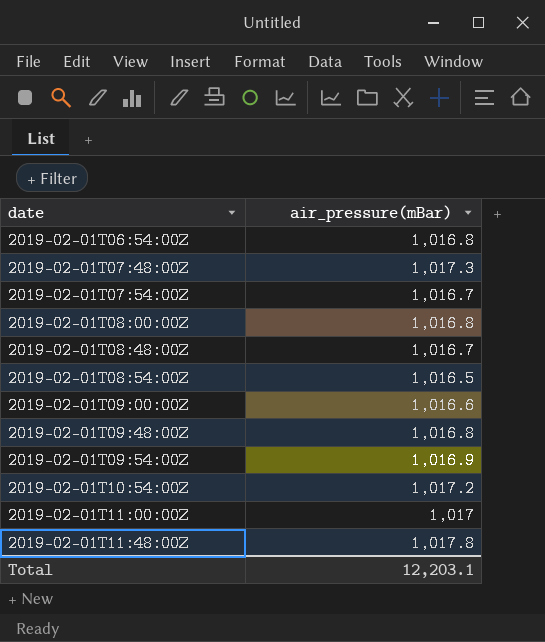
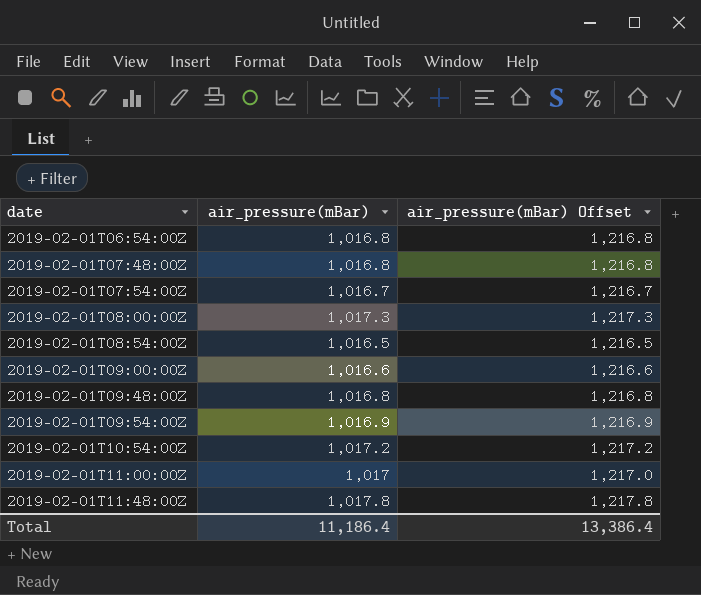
column air_pressure(mBar) Offset | formula: none -> [air_pressure(mBar)] + 200
row 2019-02-01T08:48:00Z: 1,016.7 -> none
2019-02-01T07:48:00Z | air_pressure(mBar): 1,017.3 -> 1,016.8
2019-02-01T08:00:00Z | air_pressure(mBar): 1,016.8 -> 1,017.3
Total | air_pressure(mBar): 12,203.1 -> 11,186.4

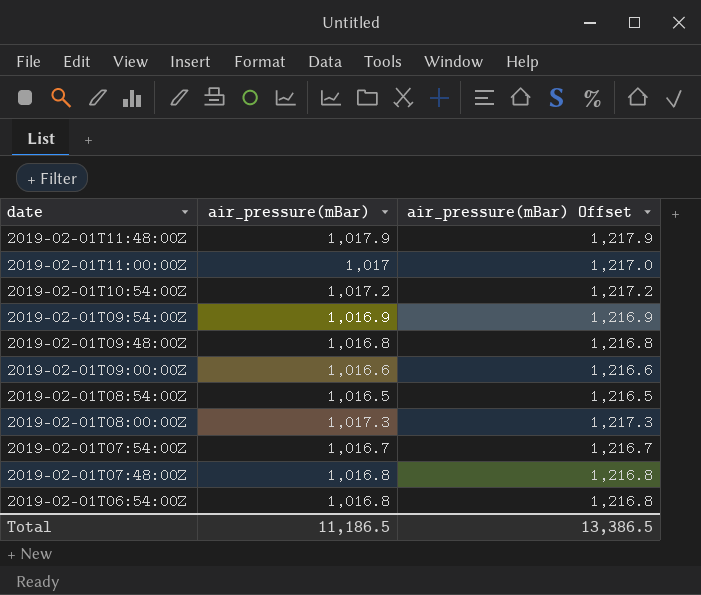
row order: date ascending -> date descending
2019-02-01T11:48:00Z | air_pressure(mBar): 1,017.8 -> 1,017.9
2019-02-01T11:48:00Z | air_pressure(mBar) Offset: 1,217.8 -> 1,217.9
Total | air_pressure(mBar): 11,186.4 -> 11,186.5
Total | air_pressure(mBar) Offset: 13,386.4 -> 13,386.5

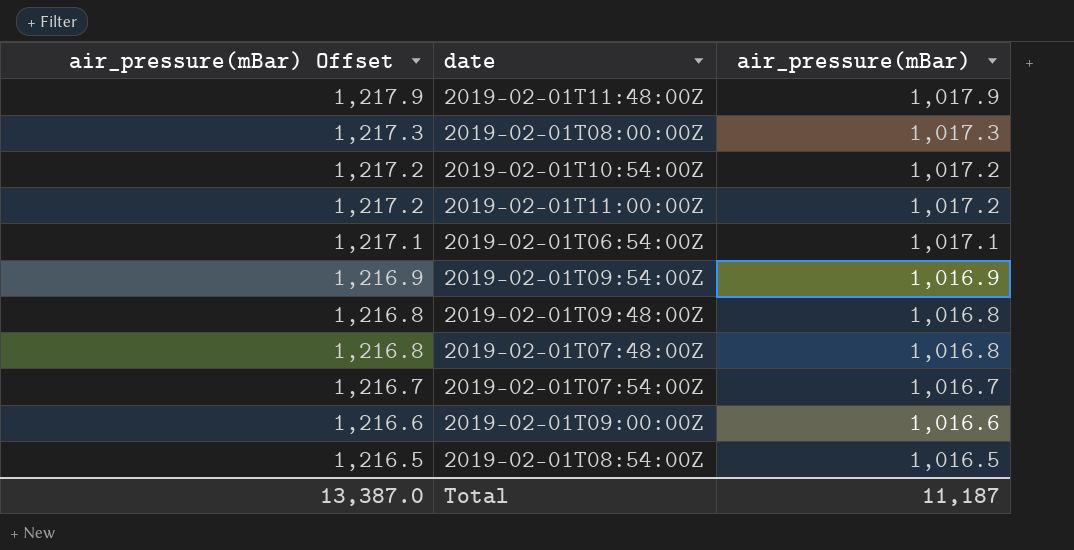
row order: date descending -> air_pressure(mBar) Offset descending
column air_pressure(mBar) Offset | position: 3 -> 1
2019-02-01T11:00:00Z | air_pressure(mBar) Offset: 1,217.0 -> 1,217.2
2019-02-01T11:00:00Z | air_pressure(mBar): 1,017 -> 1,017.2
2019-02-01T06:54:00Z | air_pressure(mBar) Offset: 1,216.8 -> 1,217.1
2019-02-01T06:54:00Z | air_pressure(mBar): 1,016.8 -> 1,017.1
Total | air_pressure(mBar) Offset: 13,386.5 -> 13,387.0
Total | air_pressure(mBar): 11,186.5 -> 11,187

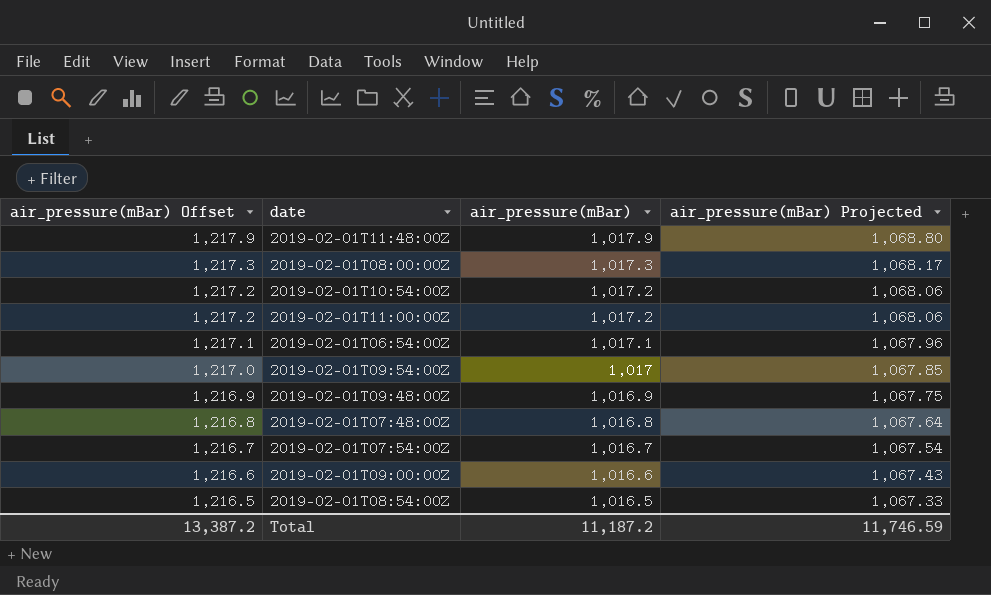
column air_pressure(mBar) Projected | formula: none -> [air_pressure(mBar)] * 1.05
2019-02-01T09:54:00Z | air_pressure(mBar) Offset: 1,216.9 -> 1,217.0
2019-02-01T09:54:00Z | air_pressure(mBar): 1,016.9 -> 1,017
2019-02-01T09:48:00Z | air_pressure(mBar) Offset: 1,216.8 -> 1,216.9
2019-02-01T09:48:00Z | air_pressure(mBar): 1,016.8 -> 1,016.9
Total | air_pressure(mBar) Offset: 13,387.0 -> 13,387.2
Total | air_pressure(mBar): 11,187 -> 11,187.2

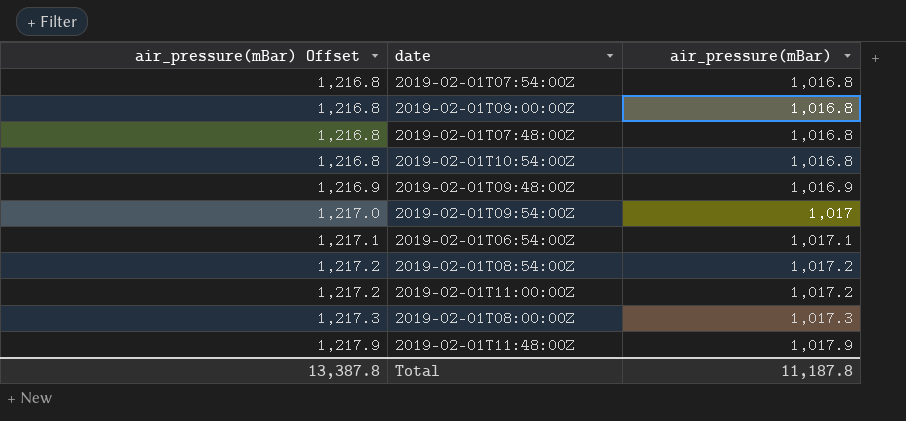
row order: air_pressure(mBar) Offset descending -> air_pressure(mBar) Offset ascending
column air_pressure(mBar) Projected | formula: [air_pressure(mBar)] * 1.05 -> none
2019-02-01T07:54:00Z | air_pressure(mBar) Offset: 1,216.7 -> 1,216.8
2019-02-01T07:54:00Z | air_pressure(mBar): 1,016.7 -> 1,016.8
2019-02-01T09:00:00Z | air_pressure(mBar) Offset: 1,216.6 -> 1,216.8
2019-02-01T09:00:00Z | air_pressure(mBar): 1,016.6 -> 1,016.8
2019-02-01T10:54:00Z | air_pressure(mBar) Offset: 1,217.2 -> 1,216.8
2019-02-01T10:54:00Z | air_pressure(mBar): 1,017.2 -> 1,016.8
2019-02-01T08:54:00Z | air_pressure(mBar) Offset: 1,216.5 -> 1,217.2
2019-02-01T08:54:00Z | air_pressure(mBar): 1,016.5 -> 1,017.2
Total | air_pressure(mBar) Offset: 13,387.2 -> 13,387.8
Total | air_pressure(mBar): 11,187.2 -> 11,187.8

